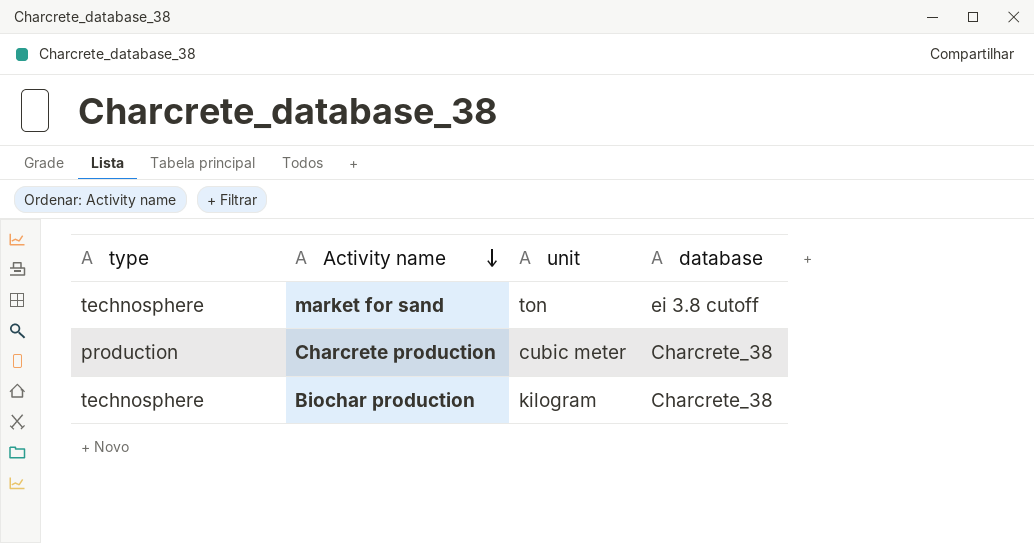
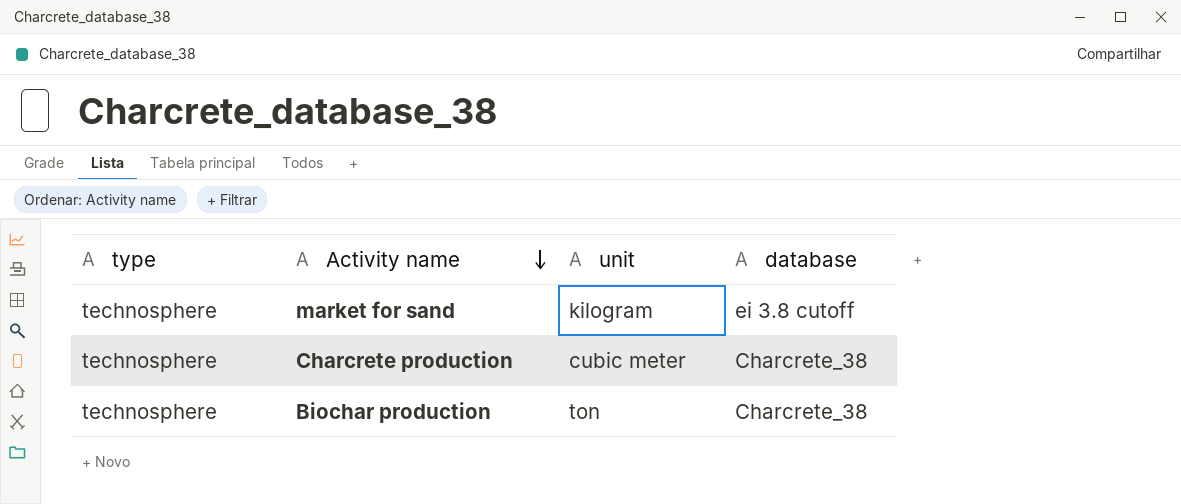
market for sand | unit: ton -> kilogram
Charcrete production | type: production -> technosphere
Biochar production | unit: kilogram -> ton

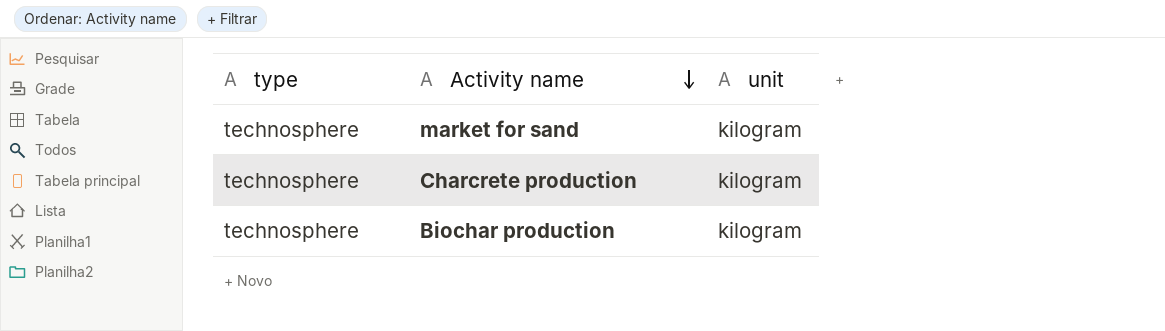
column database | position: 4 -> none
Charcrete production | unit: cubic meter -> kilogram
Biochar production | unit: ton -> kilogram

